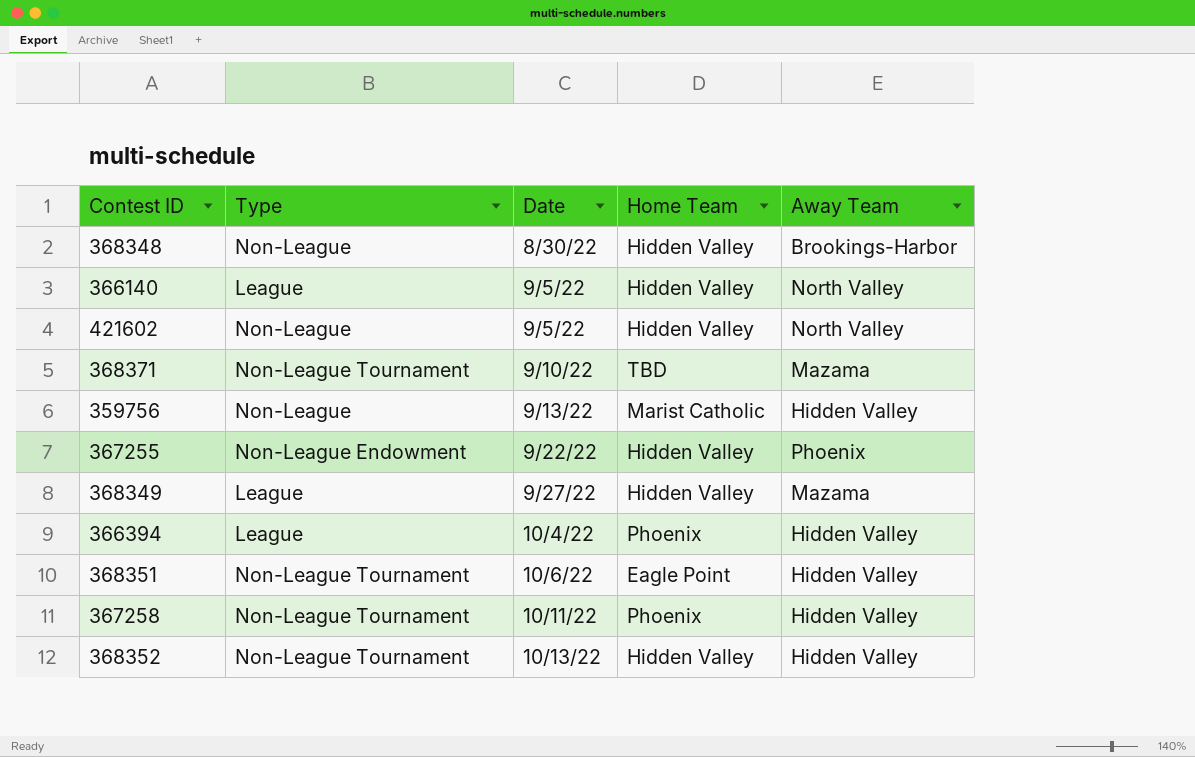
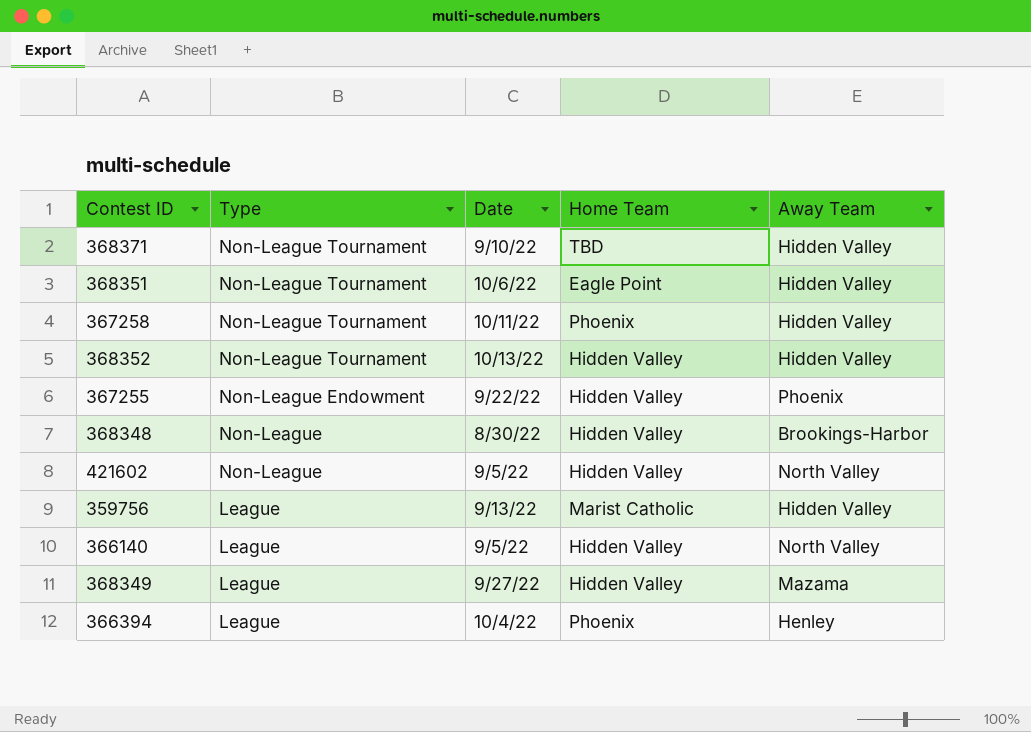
row order: Date ascending -> Type descending
368371 | Away Team: Mazama -> Hidden Valley
359756 | Type: Non-League -> League
366394 | Away Team: Hidden Valley -> Henley

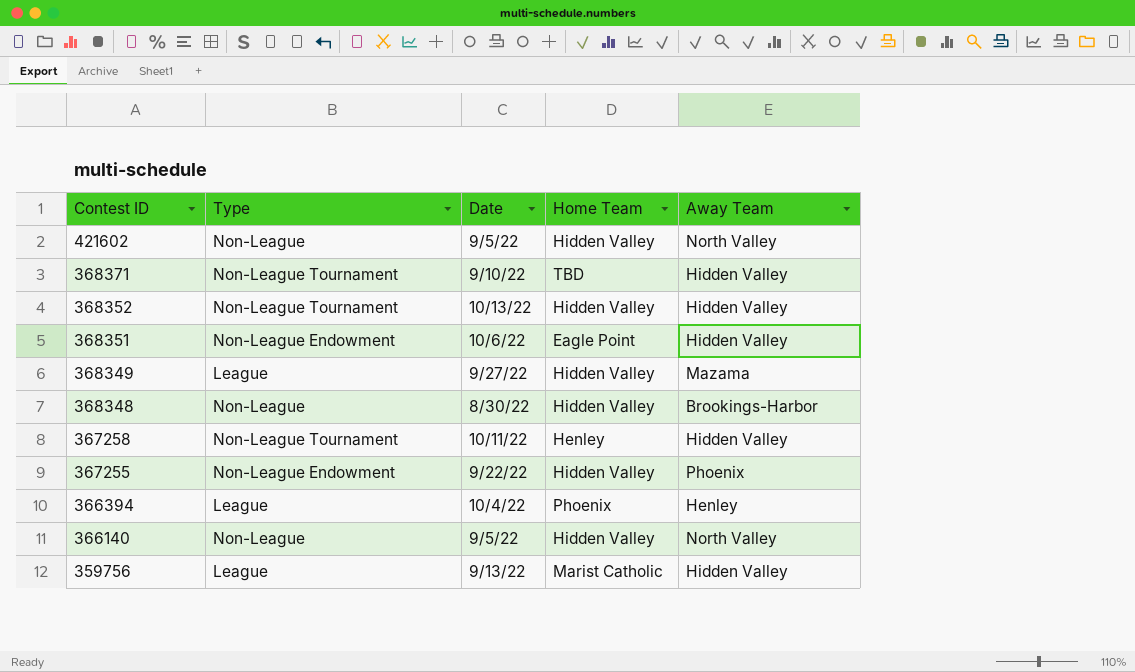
row order: Type descending -> Contest ID descending
368351 | Type: Non-League Tournament -> Non-League Endowment
367258 | Home Team: Phoenix -> Henley
366140 | Type: League -> Non-League

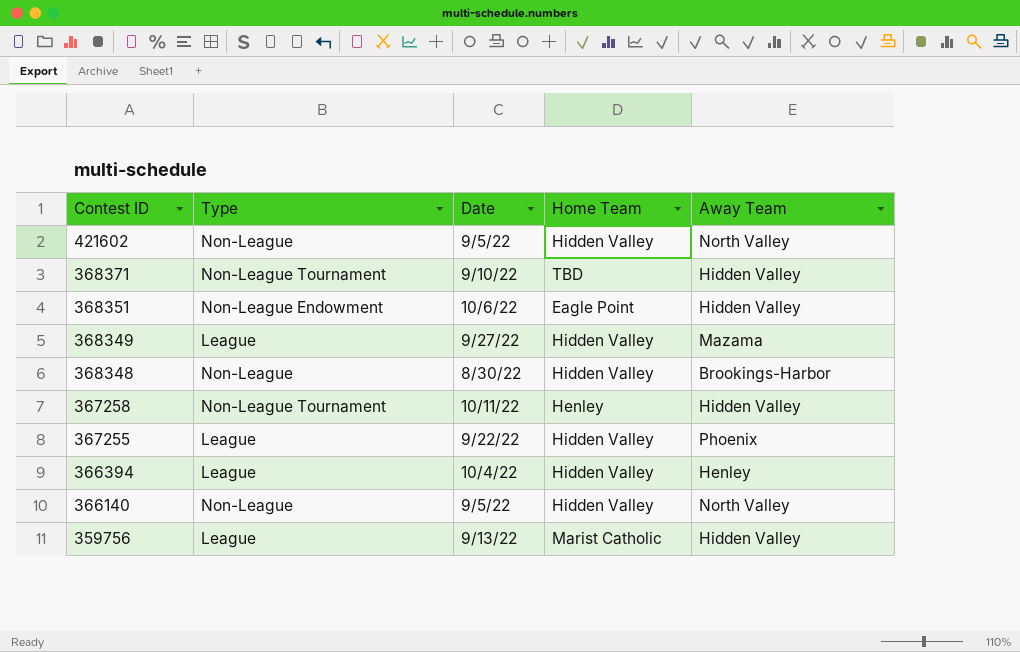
row 368352: Non-League Tournament | 10/13/22 | Hidden Valley | Hidden Valley -> none
367255 | Type: Non-League Endowment -> League
366394 | Home Team: Phoenix -> Hidden Valley

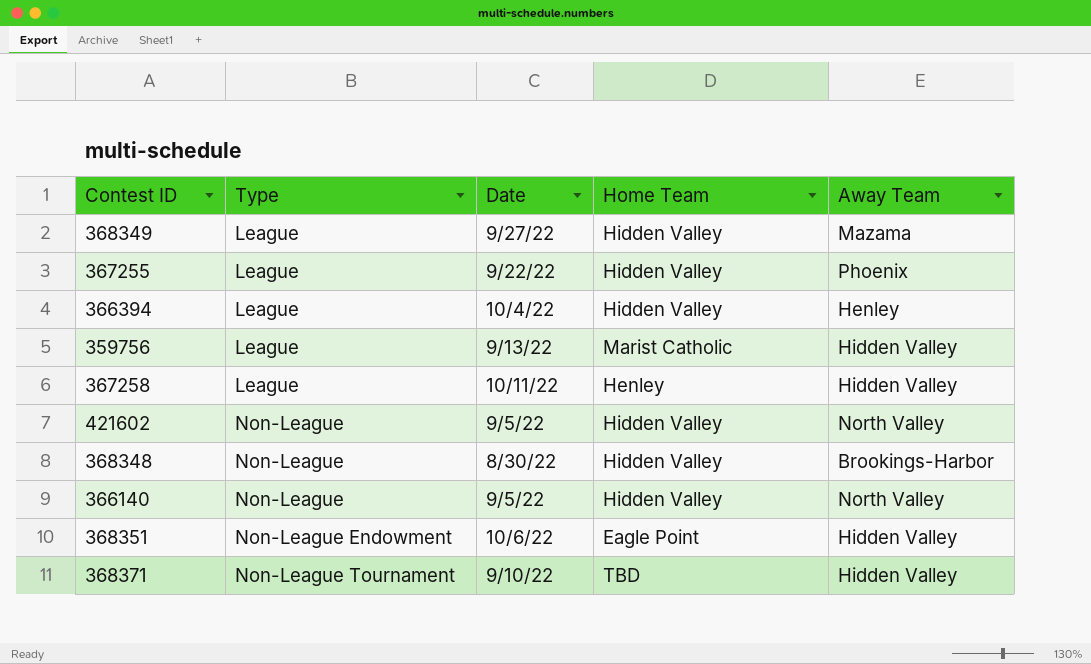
row order: Contest ID descending -> Type ascending
367258 | Type: Non-League Tournament -> League

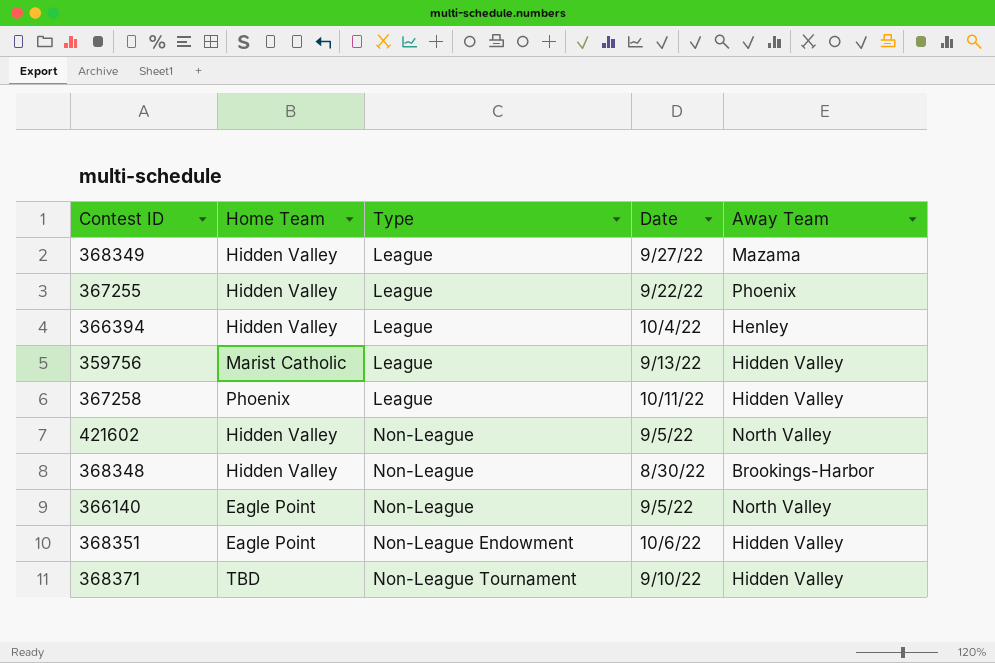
column Home Team | position: 4 -> 2
367258 | Home Team: Henley -> Phoenix
366140 | Home Team: Hidden Valley -> Eagle Point

